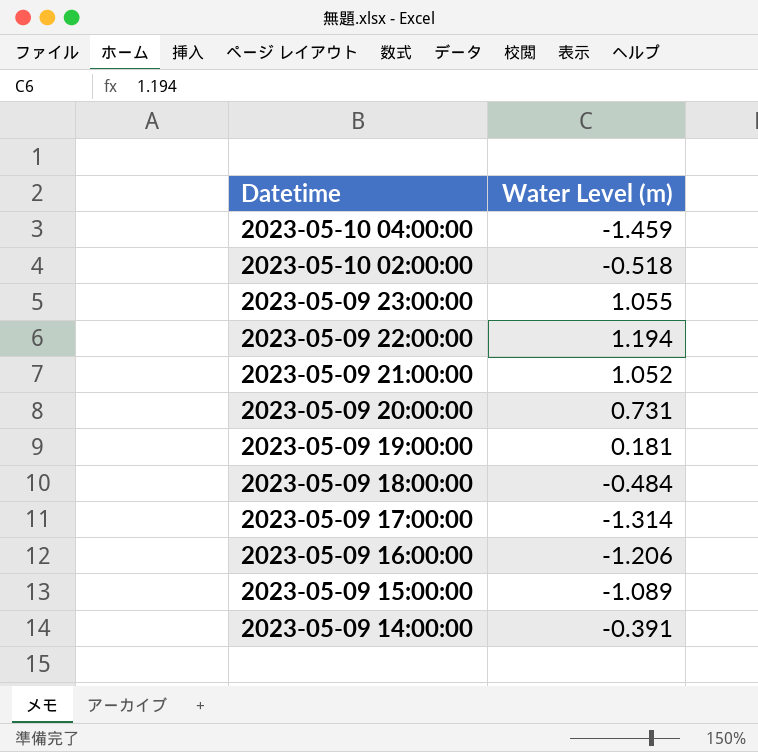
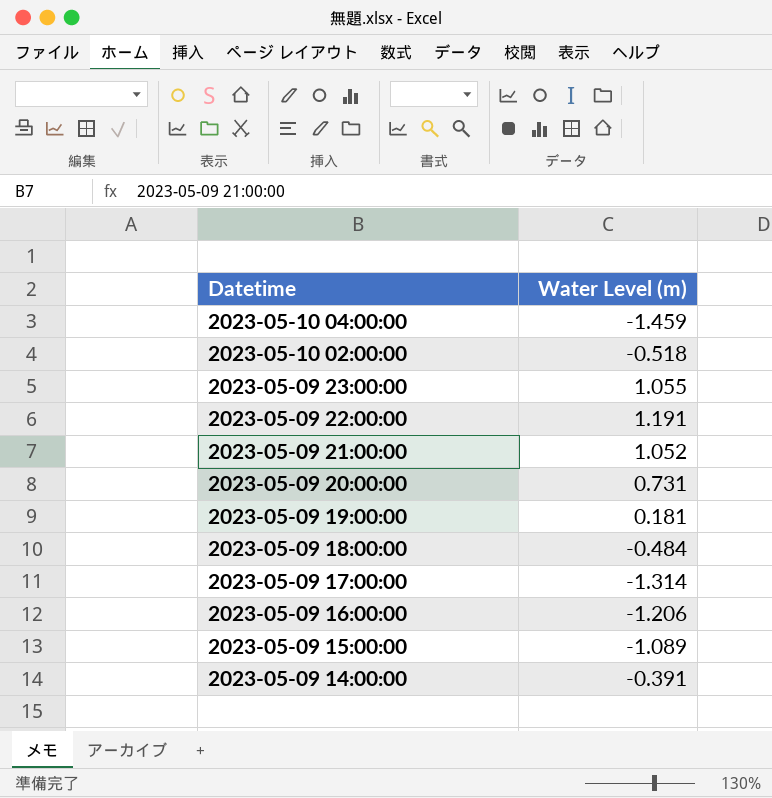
2023-05-09 22:00:00 | Water Level (m): 1.194 -> 1.191

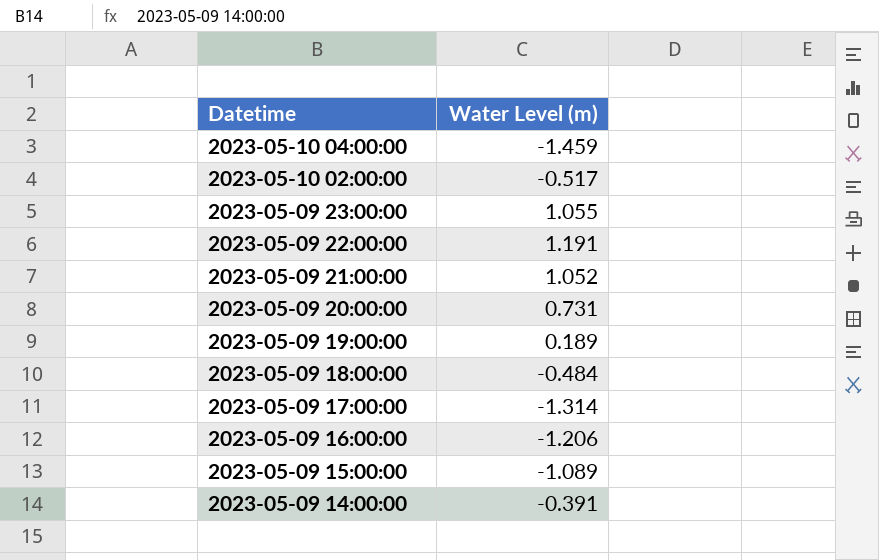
2023-05-10 02:00:00 | Water Level (m): -0.518 -> -0.517
2023-05-09 19:00:00 | Water Level (m): 0.181 -> 0.189

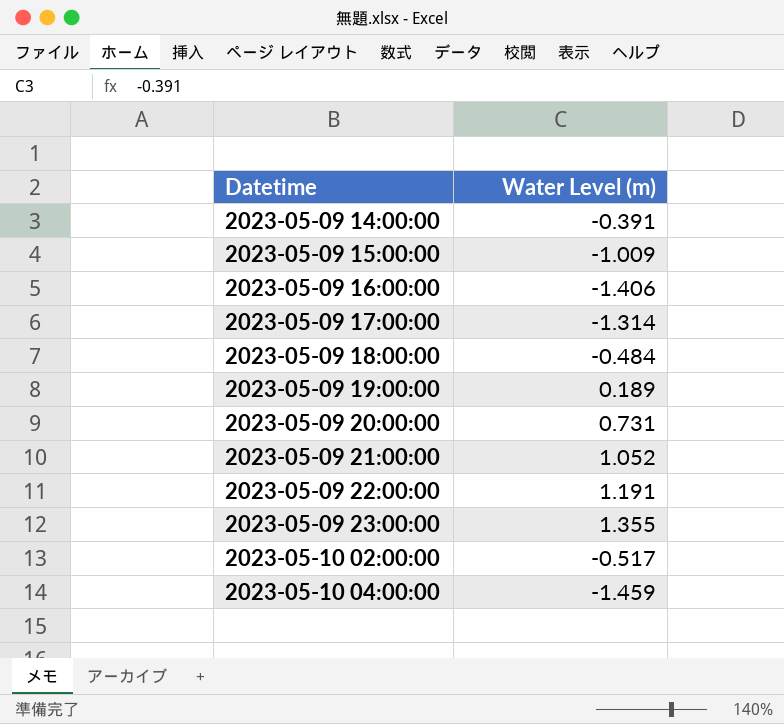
row order: Datetime descending -> Datetime ascending
2023-05-09 15:00:00 | Water Level (m): -1.089 -> -1.009
2023-05-09 16:00:00 | Water Level (m): -1.206 -> -1.406
2023-05-09 23:00:00 | Water Level (m): 1.055 -> 1.355

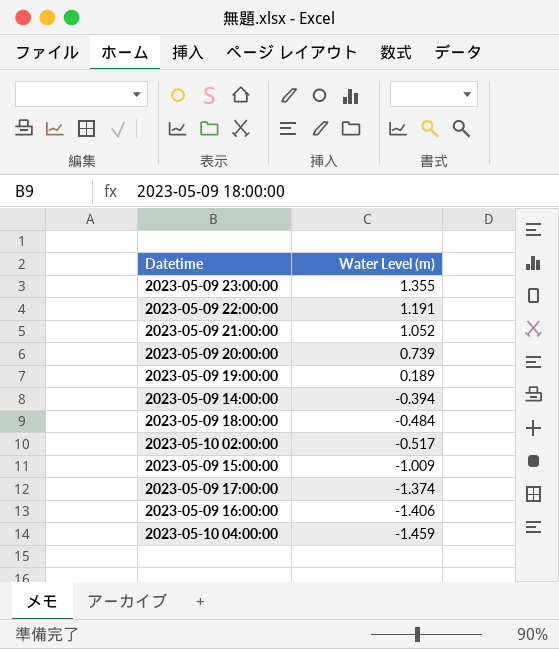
row order: Datetime ascending -> Water Level (m) descending
2023-05-09 20:00:00 | Water Level (m): 0.731 -> 0.739
2023-05-09 14:00:00 | Water Level (m): -0.391 -> -0.394
2023-05-09 17:00:00 | Water Level (m): -1.314 -> -1.374

